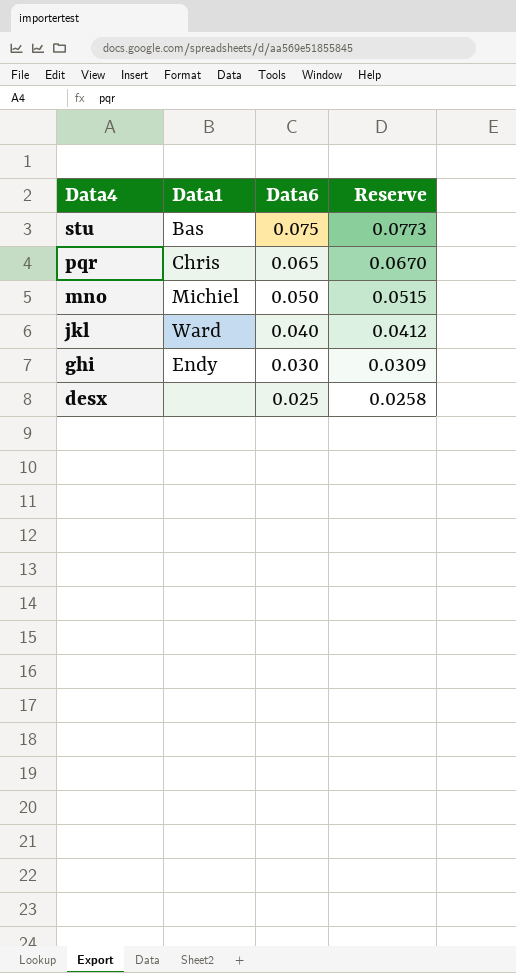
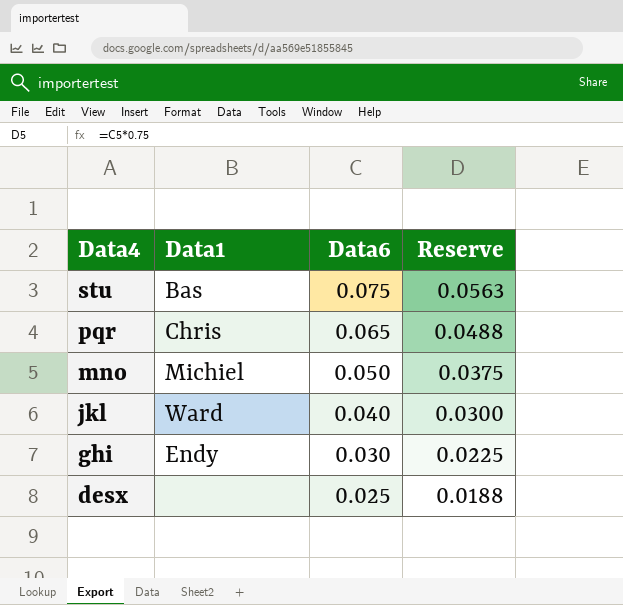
column Reserve | formula: [Data6] * 1.03 -> [Data6] * 0.75

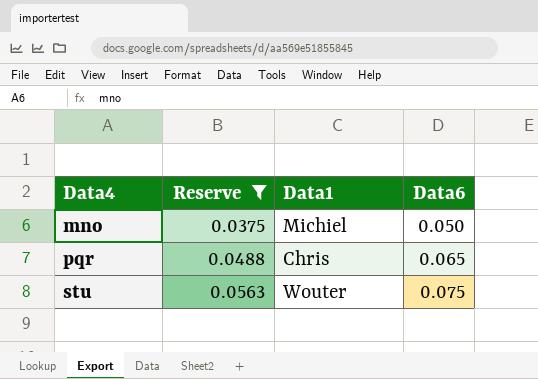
filter: none -> Reserve >= 0.0375
row order: Data4 descending -> Data4 ascending
column Reserve | position: 4 -> 2
stu | Data1: Bas -> Wouter

